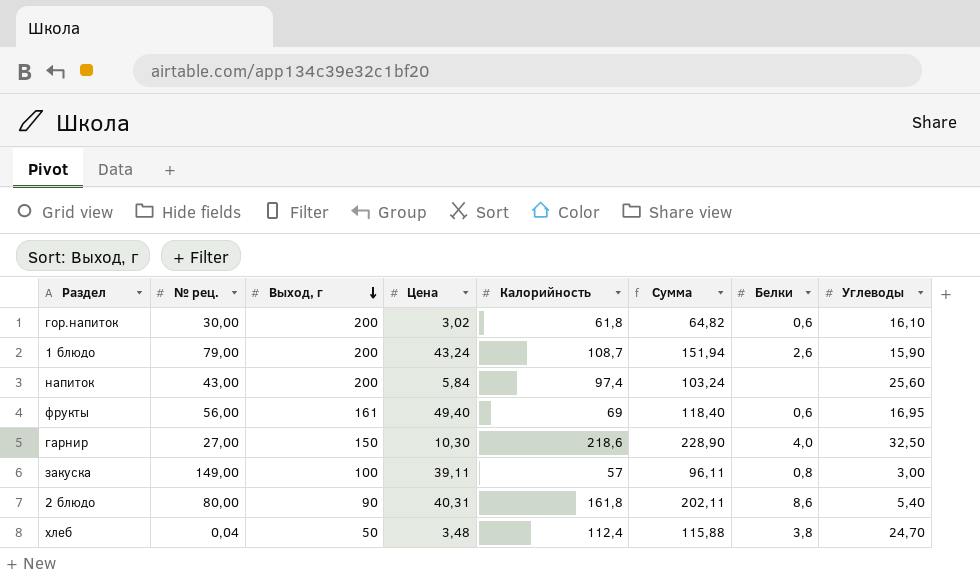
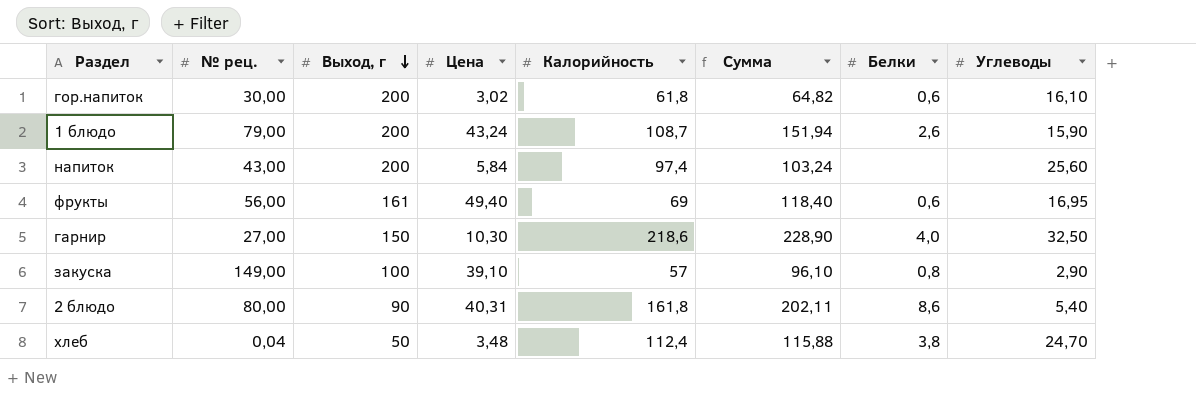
закуска | Цена: 39,11 -> 39,10
закуска | Сумма: 96,11 -> 96,10
закуска | Углеводы: 3,00 -> 2,90

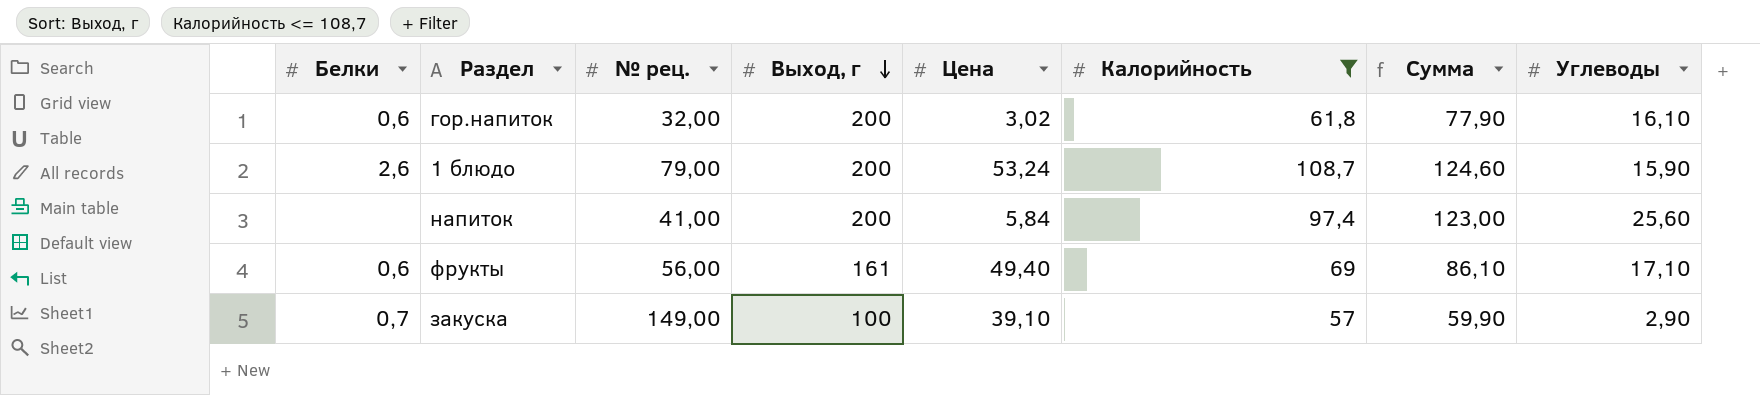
filter: none -> Калорийность <= 108,7
column Белки | position: 7 -> 1
column Сумма | formula: [Цена] + [Калорийность] -> [Калорийность] + [Углеводы]
гор.напиток | № рец.: 30,00 -> 32,00
1 блюдо | Цена: 43,24 -> 53,24
напиток | № рец.: 43,00 -> 41,00
фрукты | Углеводы: 16,95 -> 17,10
закуска | Белки: 0,8 -> 0,7

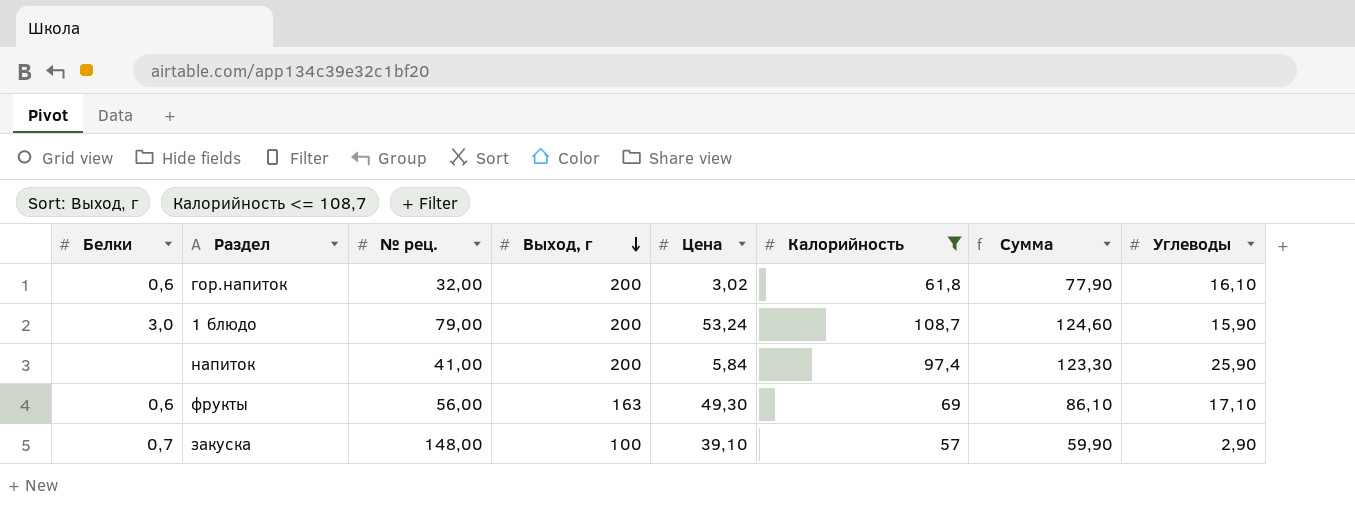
1 блюдо | Белки: 2,6 -> 3,0
напиток | Сумма: 123,00 -> 123,30
напиток | Углеводы: 25,60 -> 25,90
фрукты | Выход, г: 161 -> 163
фрукты | Цена: 49,40 -> 49,30
закуска | № рец.: 149,00 -> 148,00

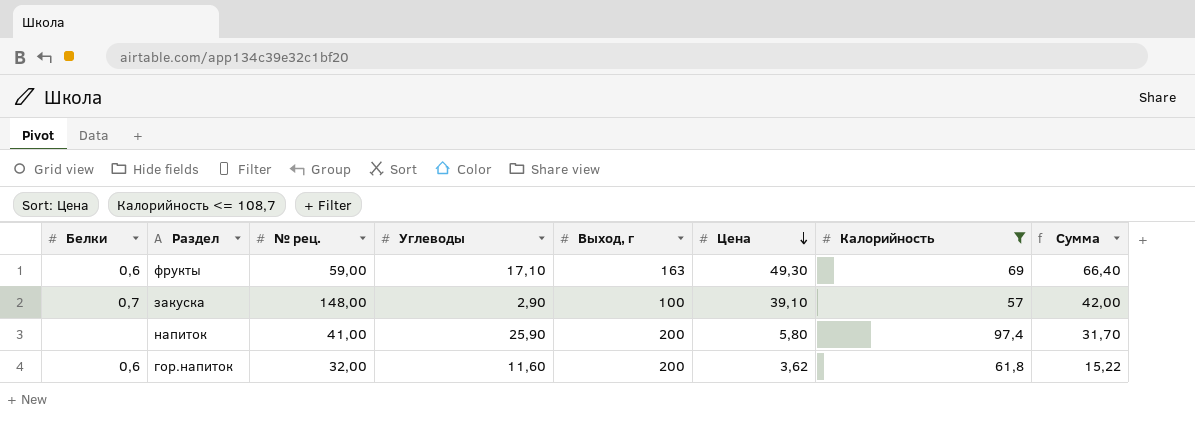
row order: Выход, г descending -> Цена descending
column Углеводы | position: 8 -> 4
column Сумма | formula: [Калорийность] + [Углеводы] -> [Углеводы] + [Цена]
row 1 блюдо: 3,0 | 79,00 | 200 | 53,24 | 108,7 | 124,60 | 15,90 -> none
фрукты | № рец.: 56,00 -> 59,00
напиток | Цена: 5,84 -> 5,80
гор.напиток | Углеводы: 16,10 -> 11,60
гор.напиток | Цена: 3,02 -> 3,62

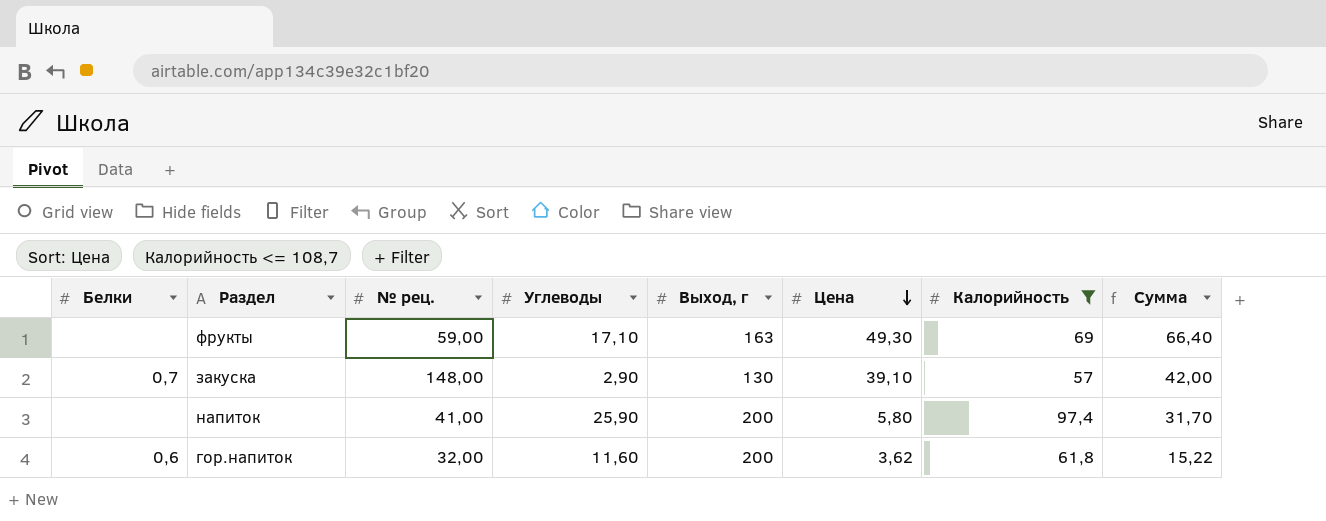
фрукты | Белки: 0,6 -> none
закуска | Выход, г: 100 -> 130

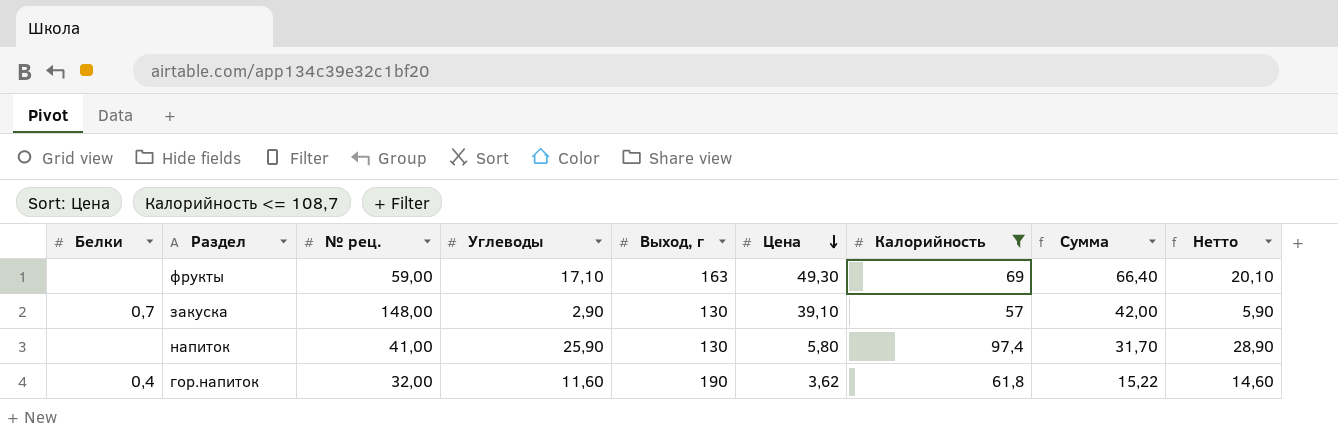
column Нетто | formula: none -> [Углеводы] + 3
напиток | Выход, г: 200 -> 130
гор.напиток | Белки: 0,6 -> 0,4
гор.напиток | Выход, г: 200 -> 190

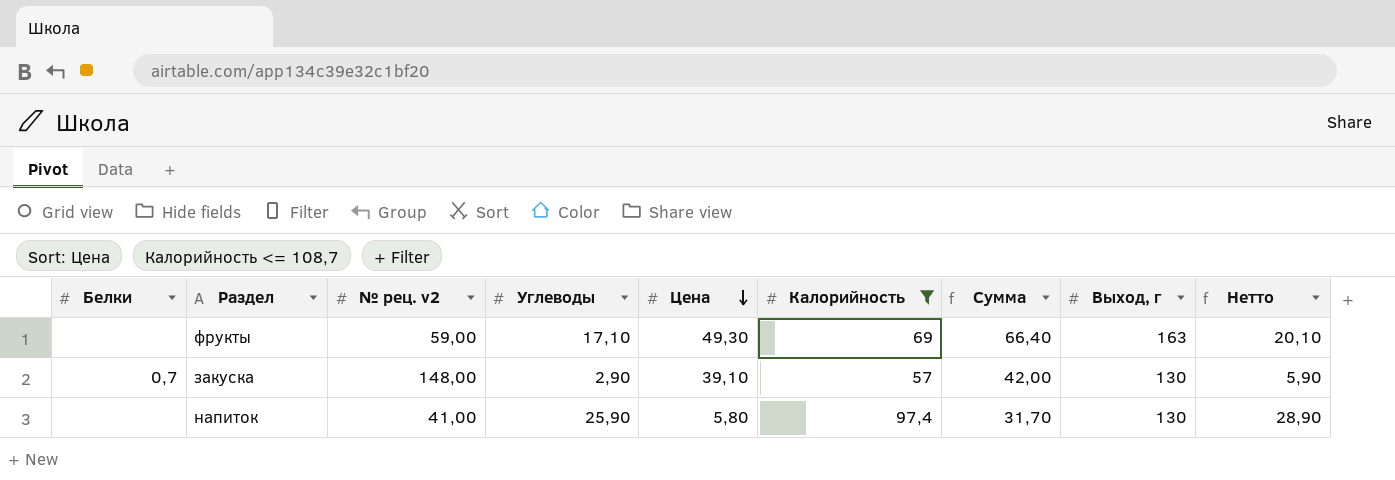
column name: № рец. -> № рец. v2
column Выход, г | position: 5 -> 8
row гор.напиток: 0,4 | 32,00 | 11,60 | 190 | 3,62 | 61,8 | 15,22 | 14,60 -> none

